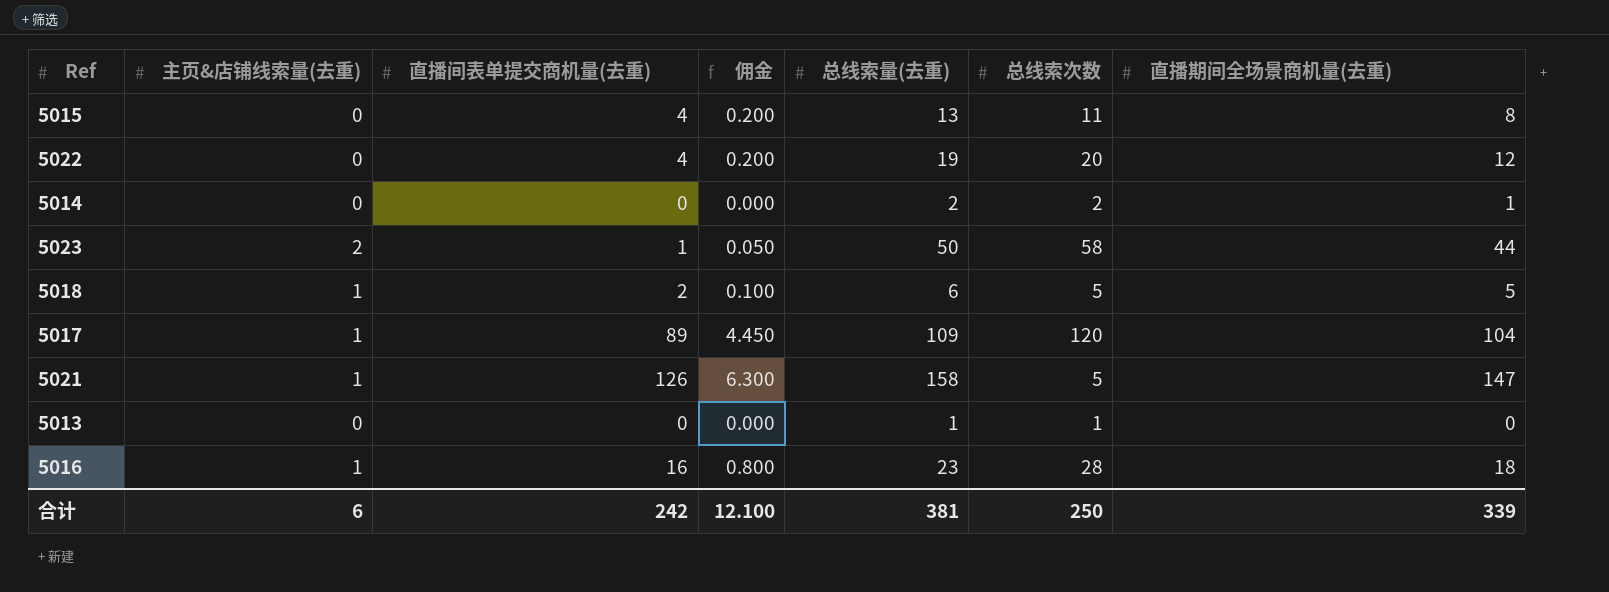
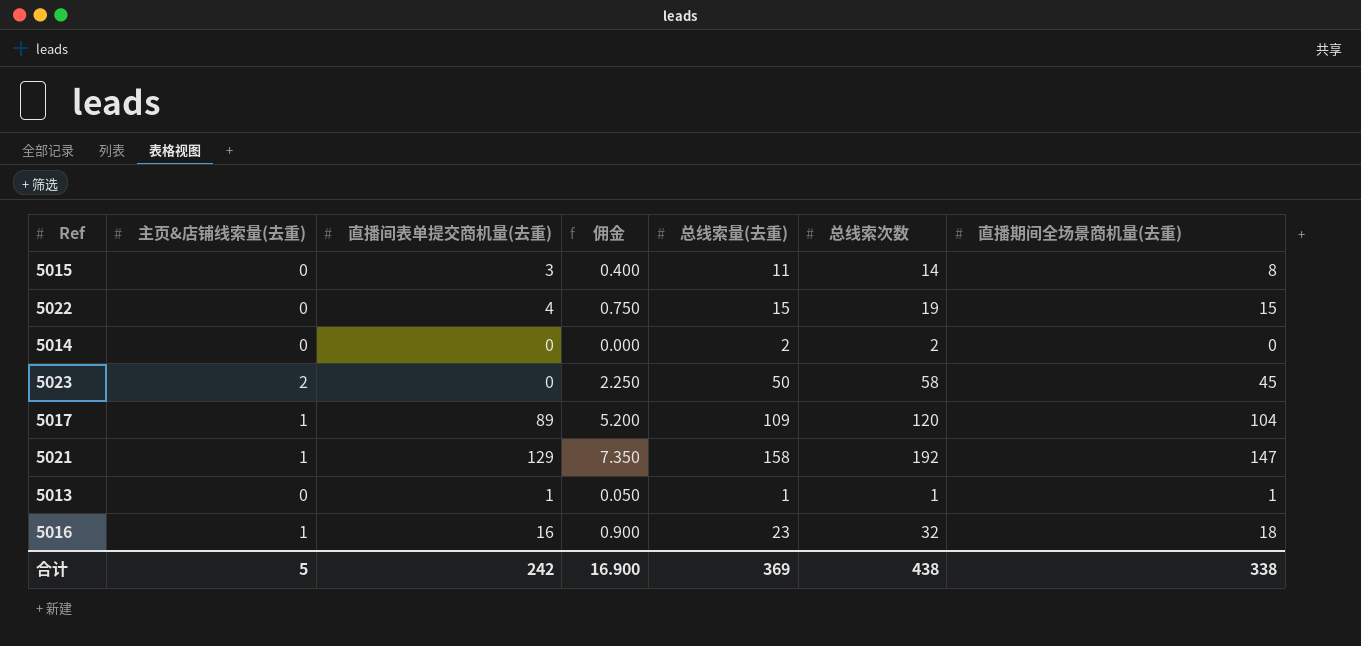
column 佣金 | formula: [直播间表单提交商机量(去重)] * 0.05 -> [直播期间全场景商机量(去重)] * 0.05
row 5018: 1 | 2 | 0.100 | 6 | 5 | 5 -> none
5015 | 直播间表单提交商机量(去重): 4 -> 3
5015 | 总线索量(去重): 13 -> 11
5015 | 总线索次数: 11 -> 14
5022 | 总线索量(去重): 19 -> 15
5022 | 总线索次数: 20 -> 19
5022 | 直播期间全场景商机量(去重): 12 -> 15
5014 | 直播期间全场景商机量(去重): 1 -> 0
5023 | 直播间表单提交商机量(去重): 1 -> 0
5023 | 直播期间全场景商机量(去重): 44 -> 45
5021 | 直播间表单提交商机量(去重): 126 -> 129
5021 | 总线索次数: 5 -> 192
5013 | 直播间表单提交商机量(去重): 0 -> 1
5013 | 直播期间全场景商机量(去重): 0 -> 1
5016 | 总线索次数: 28 -> 32
合计 | 主页&店铺线索量(去重): 6 -> 5
合计 | 佣金: 12.100 -> 16.900
合计 | 总线索量(去重): 381 -> 369
合计 | 总线索次数: 250 -> 438
合计 | 直播期间全场景商机量(去重): 339 -> 338

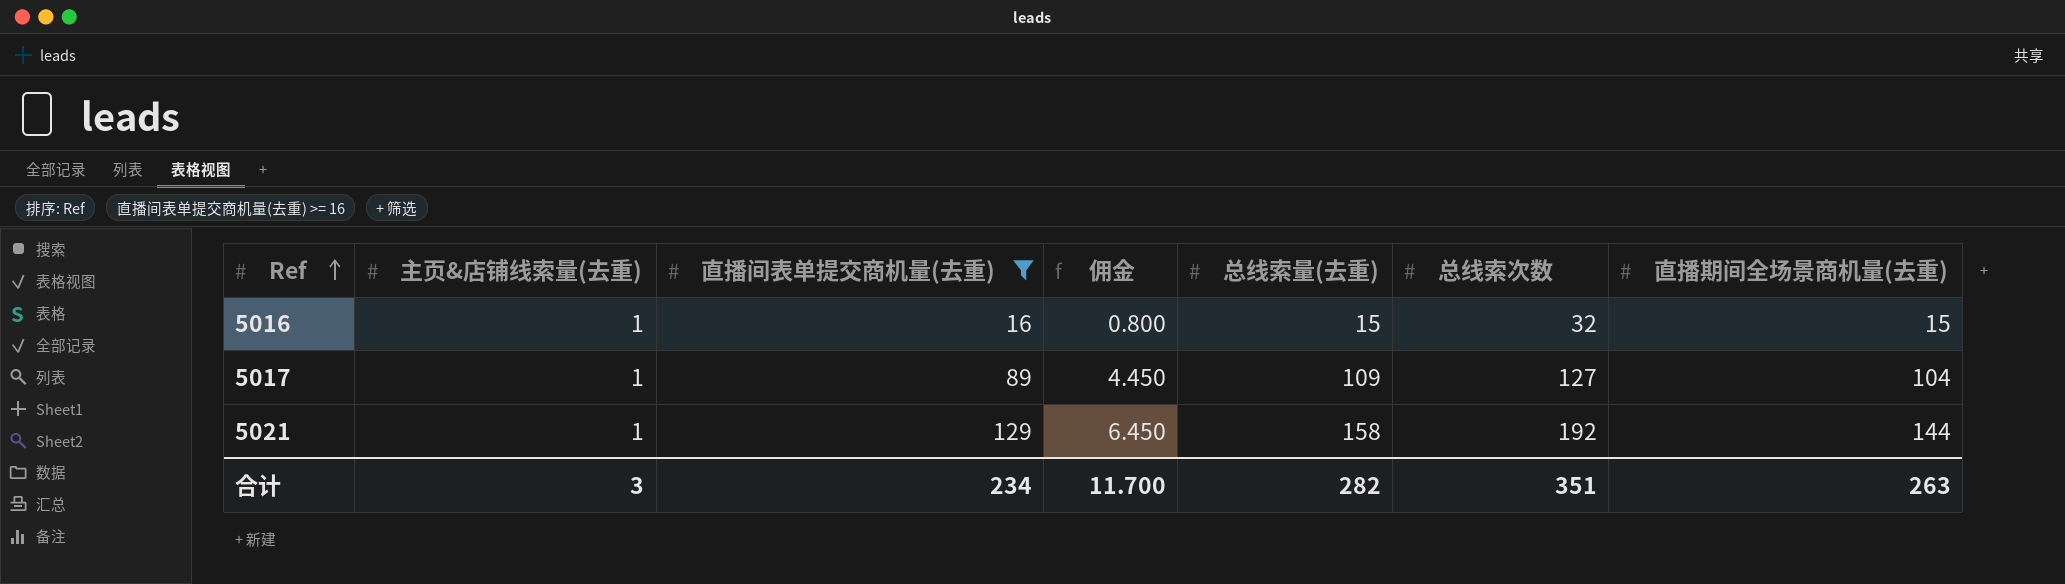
filter: none -> 直播间表单提交商机量(去重) >= 16
row order: none -> Ref ascending
column 佣金 | formula: [直播期间全场景商机量(去重)] * 0.05 -> [直播间表单提交商机量(去重)] * 0.05
5016 | 总线索量(去重): 23 -> 15
5016 | 直播期间全场景商机量(去重): 18 -> 15
5017 | 总线索次数: 120 -> 127
5021 | 直播期间全场景商机量(去重): 147 -> 144
合计 | 主页&店铺线索量(去重): 5 -> 3
合计 | 直播间表单提交商机量(去重): 242 -> 234
合计 | 佣金: 16.900 -> 11.700
合计 | 总线索量(去重): 369 -> 282
合计 | 总线索次数: 438 -> 351
合计 | 直播期间全场景商机量(去重): 338 -> 263

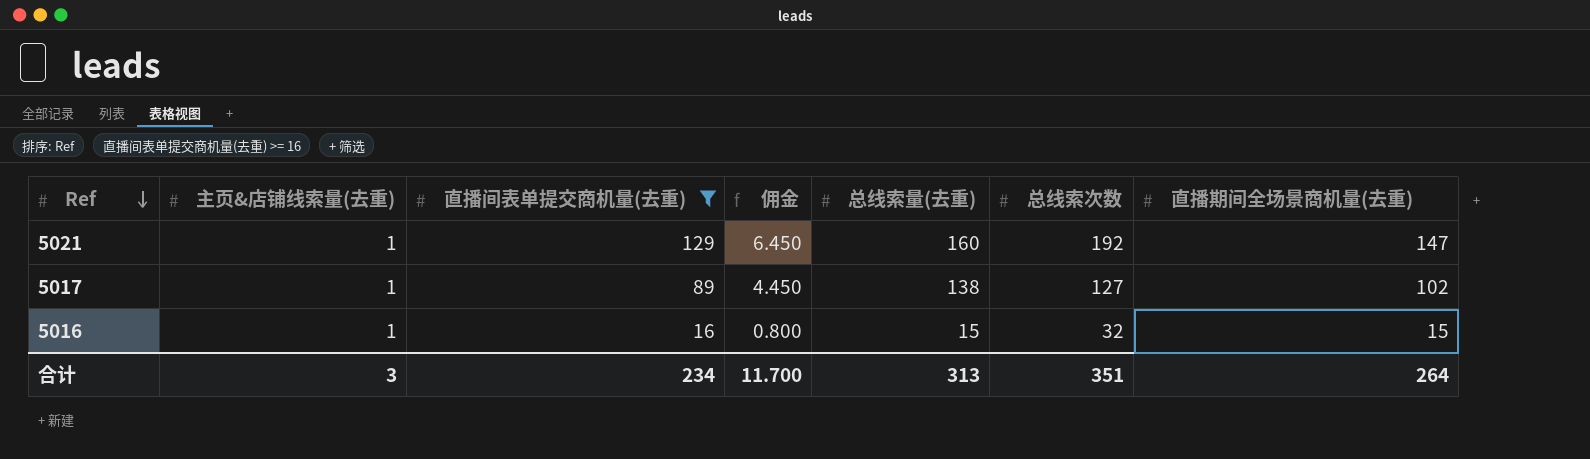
row order: Ref ascending -> Ref descending
5021 | 总线索量(去重): 158 -> 160
5021 | 直播期间全场景商机量(去重): 144 -> 147
5017 | 总线索量(去重): 109 -> 138
5017 | 直播期间全场景商机量(去重): 104 -> 102
合计 | 总线索量(去重): 282 -> 313
合计 | 直播期间全场景商机量(去重): 263 -> 264

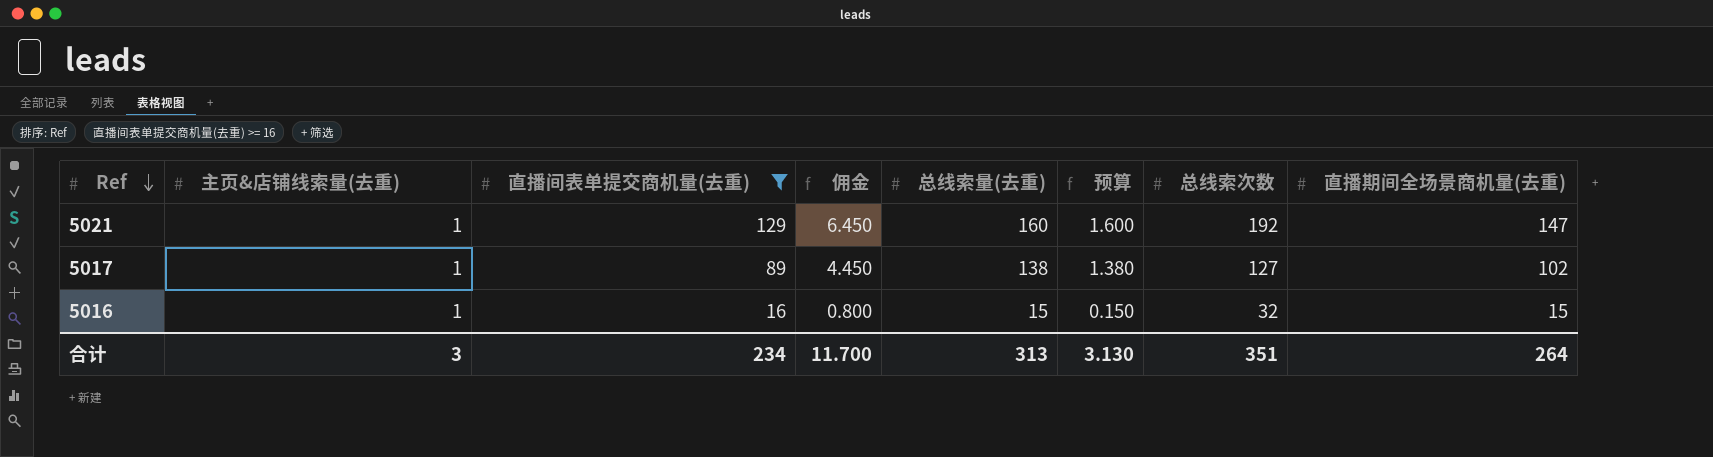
column 预算 | formula: none -> [总线索量(去重)] * 0.01

